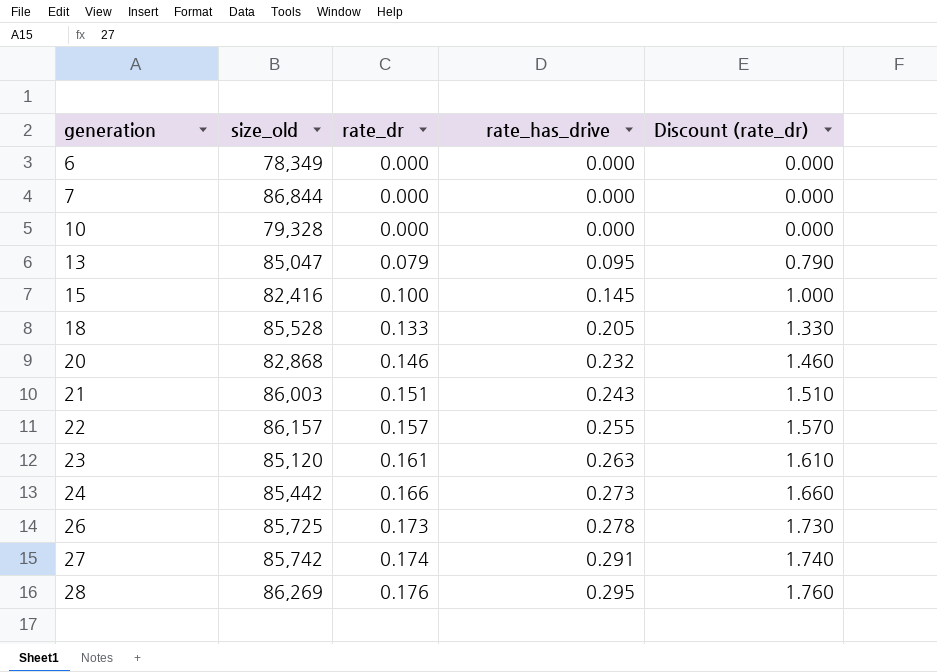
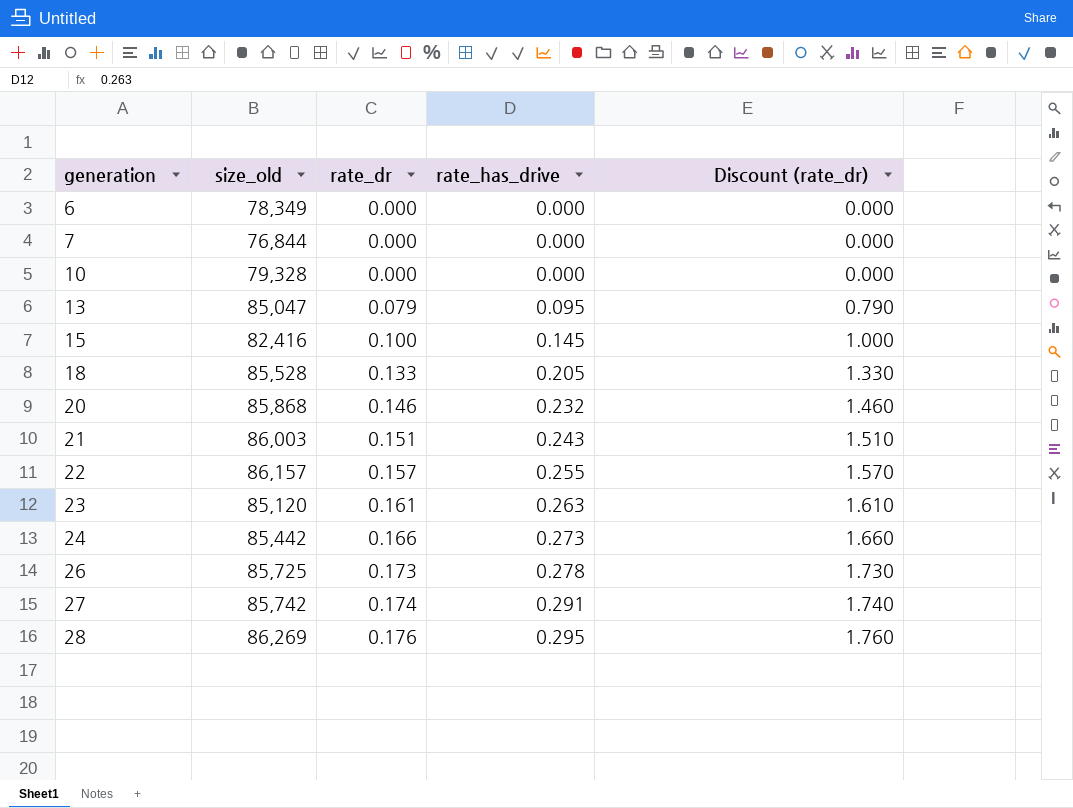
7 | size_old: 86,844 -> 76,844
20 | size_old: 82,868 -> 85,868

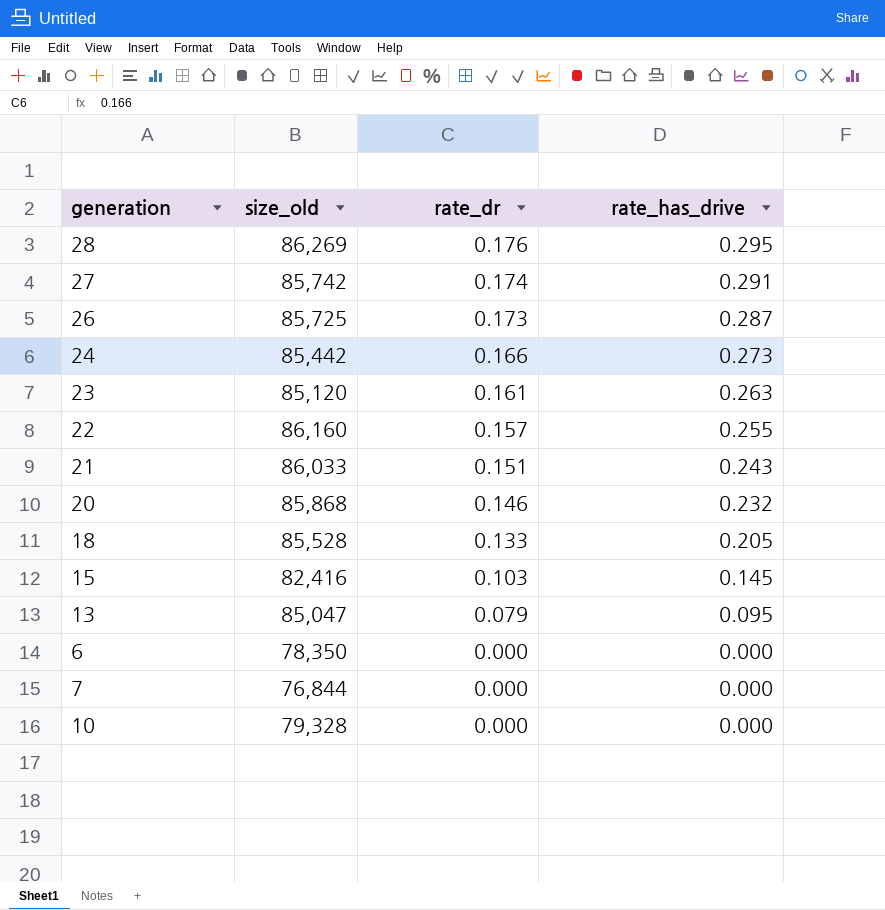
row order: generation ascending -> rate_dr descending
column Discount (rate_dr) | formula: [rate_dr] * 10 -> none
26 | rate_has_drive: 0.278 -> 0.287
22 | size_old: 86,157 -> 86,160
21 | size_old: 86,003 -> 86,033
15 | rate_dr: 0.100 -> 0.103
6 | size_old: 78,349 -> 78,350

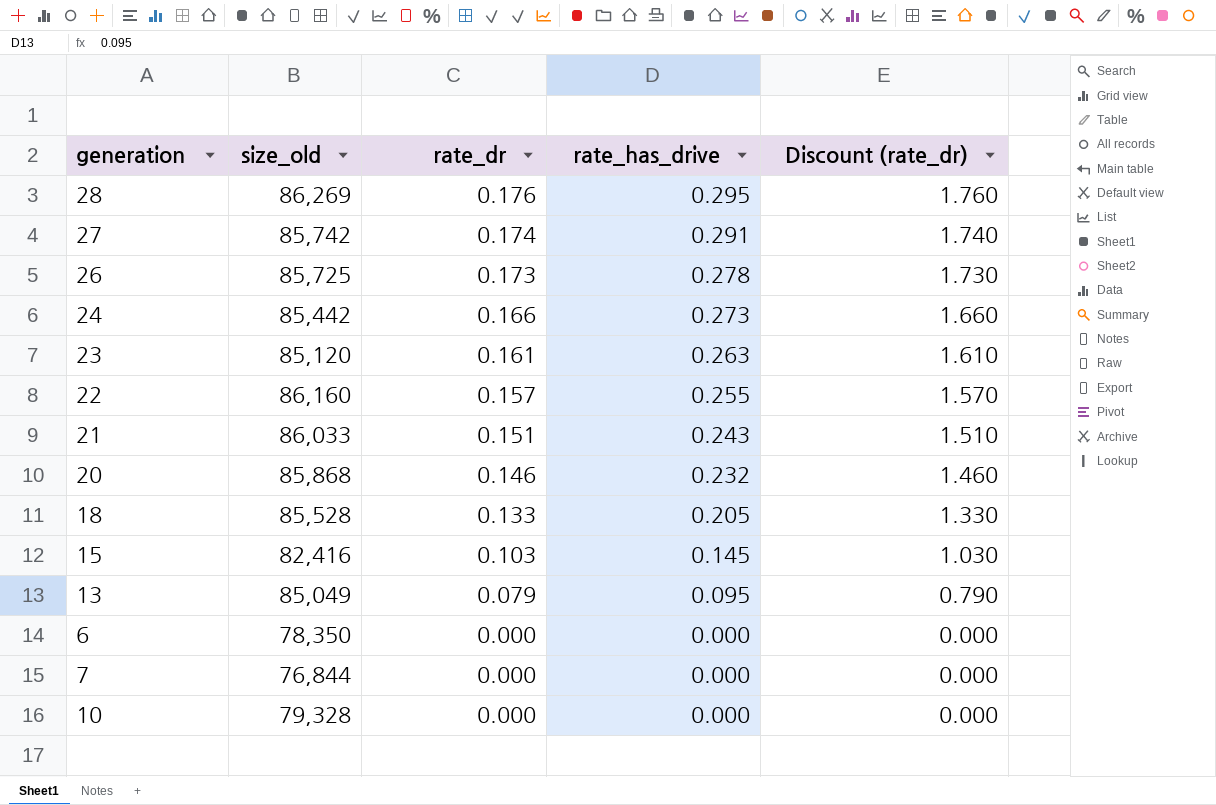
column Discount (rate_dr) | formula: none -> [rate_dr] * 10
26 | rate_has_drive: 0.287 -> 0.278
13 | size_old: 85,047 -> 85,049

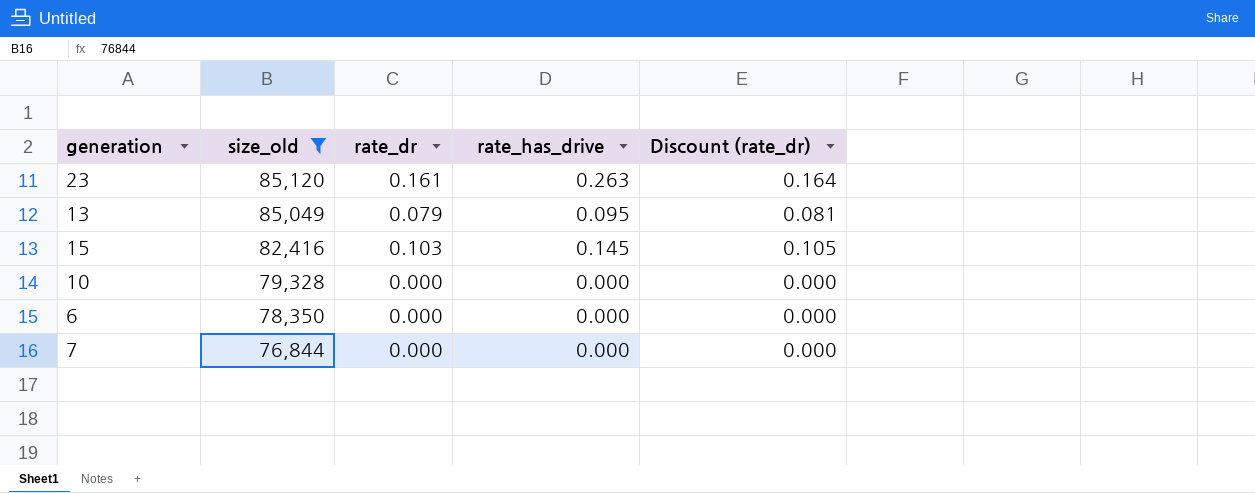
filter: none -> size_old <= 85,120
row order: rate_dr descending -> size_old descending
column Discount (rate_dr) | formula: [rate_dr] * 10 -> [rate_dr] * 1.02

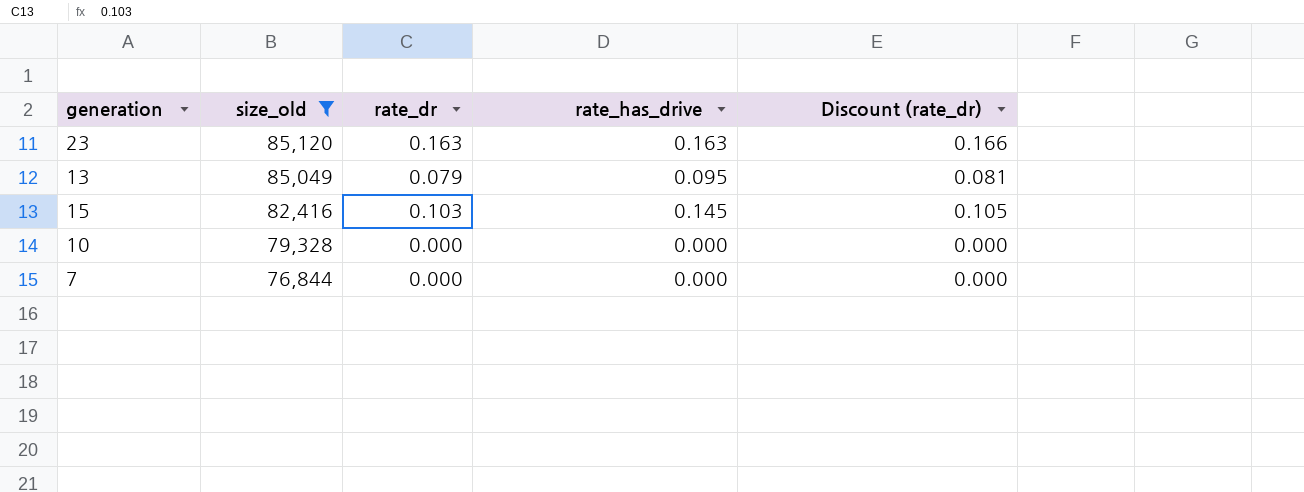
row 6: 78,350 | 0.000 | 0.000 | 0.000 -> none
23 | rate_dr: 0.161 -> 0.163
23 | rate_has_drive: 0.263 -> 0.163
23 | Discount (rate_dr): 0.164 -> 0.166

